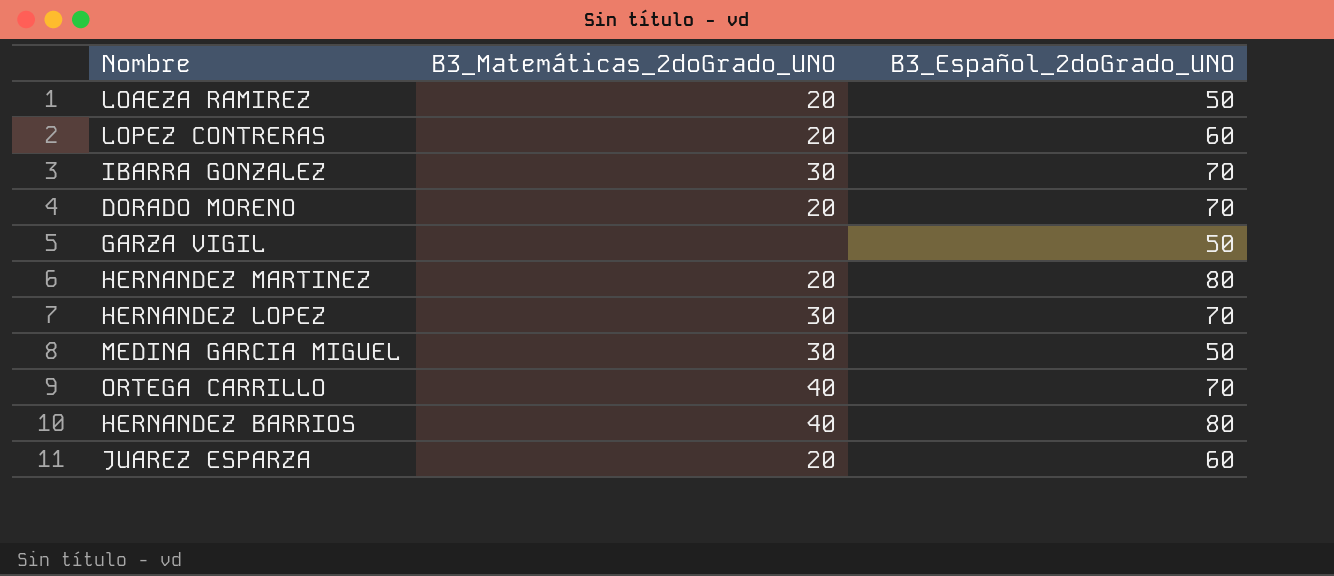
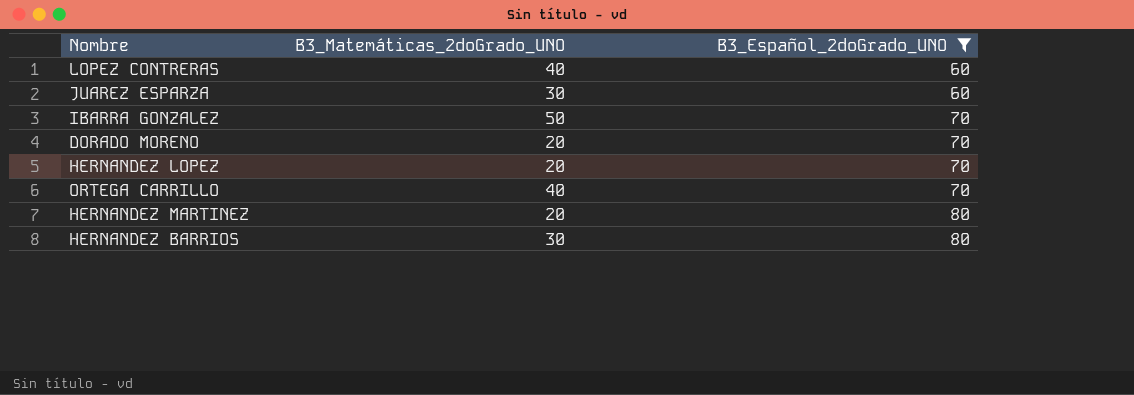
filter: none -> B3_Español_2doGrado_UNO != 50
row order: none -> B3_Español_2doGrado_UNO ascending
LOPEZ CONTRERAS | B3_Matemáticas_2doGrado_UNO: 20 -> 40
JUAREZ ESPARZA | B3_Matemáticas_2doGrado_UNO: 20 -> 30
IBARRA GONZALEZ | B3_Matemáticas_2doGrado_UNO: 30 -> 50
HERNANDEZ LOPEZ | B3_Matemáticas_2doGrado_UNO: 30 -> 20
HERNANDEZ BARRIOS | B3_Matemáticas_2doGrado_UNO: 40 -> 30

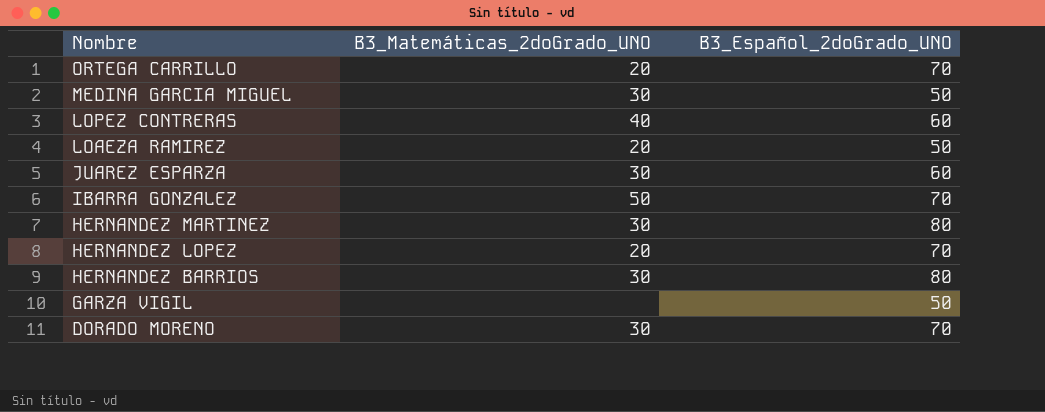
filter: B3_Español_2doGrado_UNO != 50 -> none
row order: B3_Español_2doGrado_UNO ascending -> Nombre descending
ORTEGA CARRILLO | B3_Matemáticas_2doGrado_UNO: 40 -> 20
HERNANDEZ MARTINEZ | B3_Matemáticas_2doGrado_UNO: 20 -> 30
DORADO MORENO | B3_Matemáticas_2doGrado_UNO: 20 -> 30

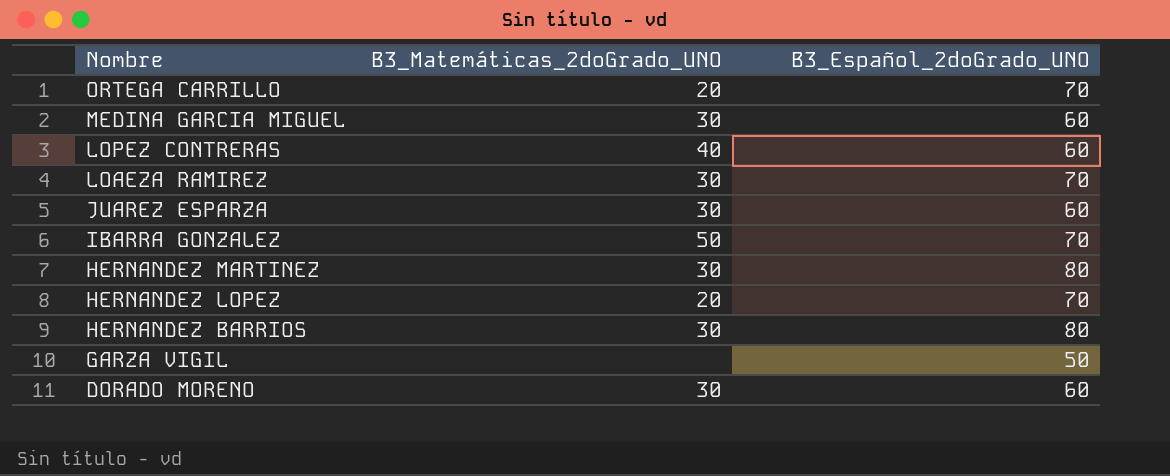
MEDINA GARCIA MIGUEL | B3_Español_2doGrado_UNO: 50 -> 60
LOAEZA RAMIREZ | B3_Matemáticas_2doGrado_UNO: 20 -> 30
LOAEZA RAMIREZ | B3_Español_2doGrado_UNO: 50 -> 70
DORADO MORENO | B3_Español_2doGrado_UNO: 70 -> 60

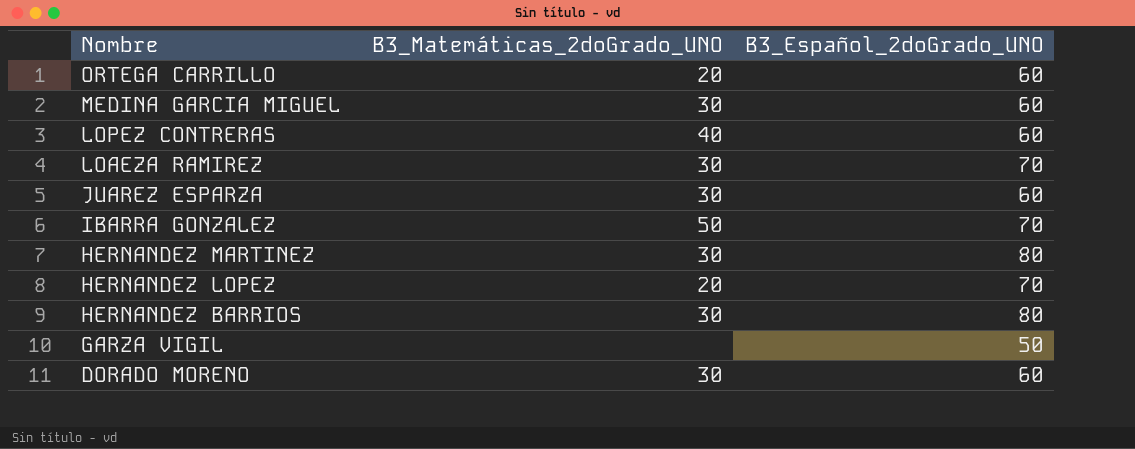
ORTEGA CARRILLO | B3_Español_2doGrado_UNO: 70 -> 60

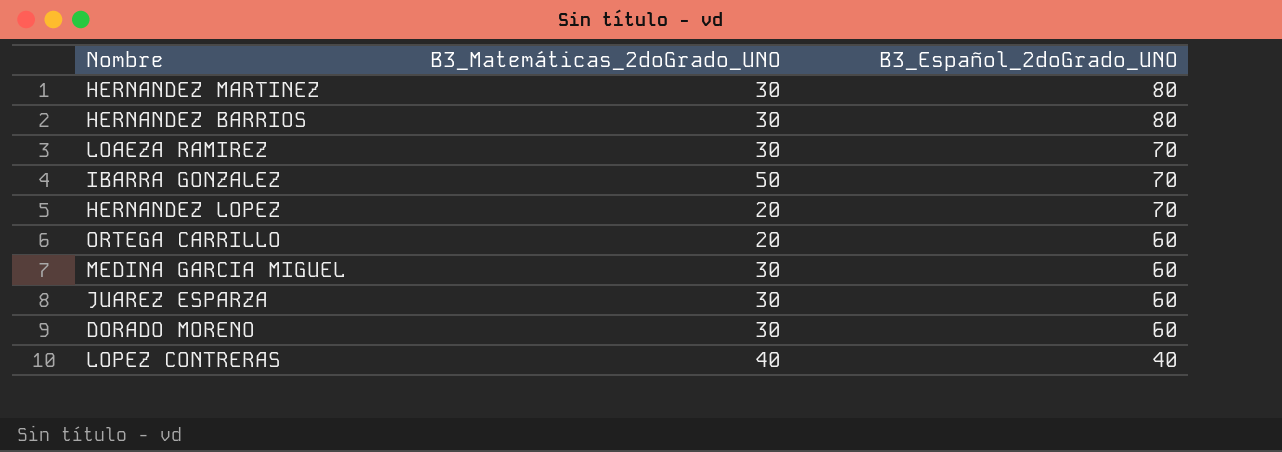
row order: Nombre descending -> B3_Español_2doGrado_UNO descending
row GARZA VIGIL: none | 50 -> none
LOPEZ CONTRERAS | B3_Español_2doGrado_UNO: 60 -> 40

